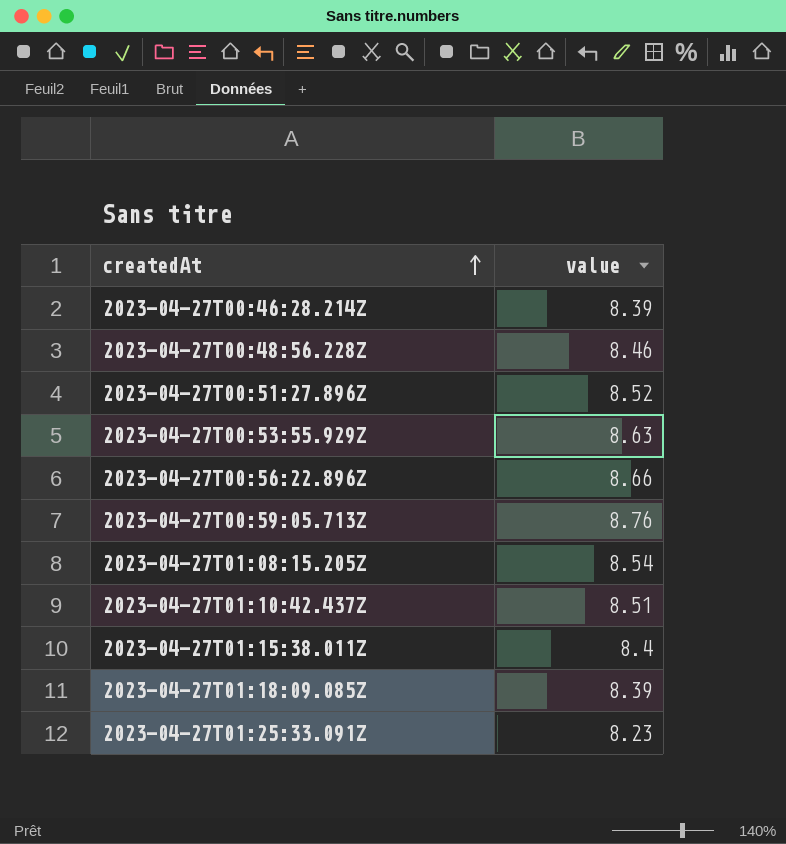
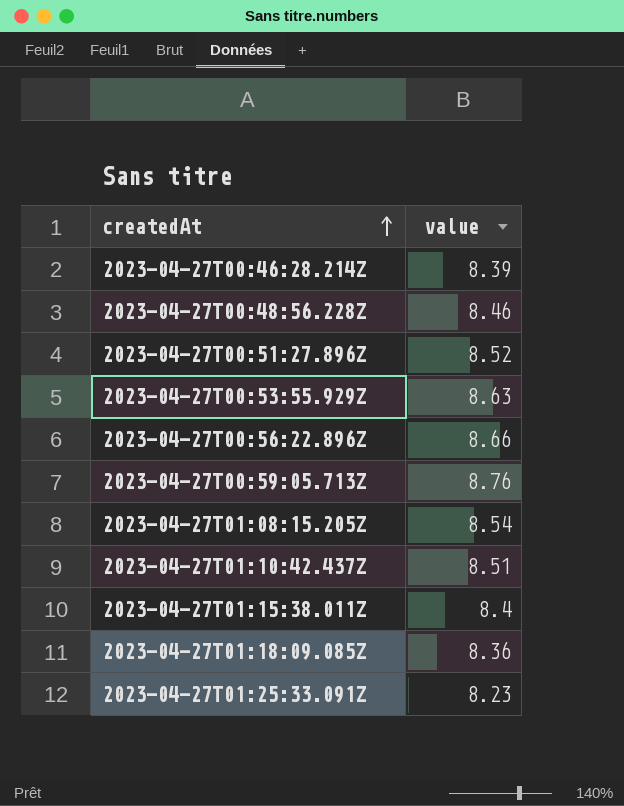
2023-04-27T01:18:09.085Z | value: 8.39 -> 8.36

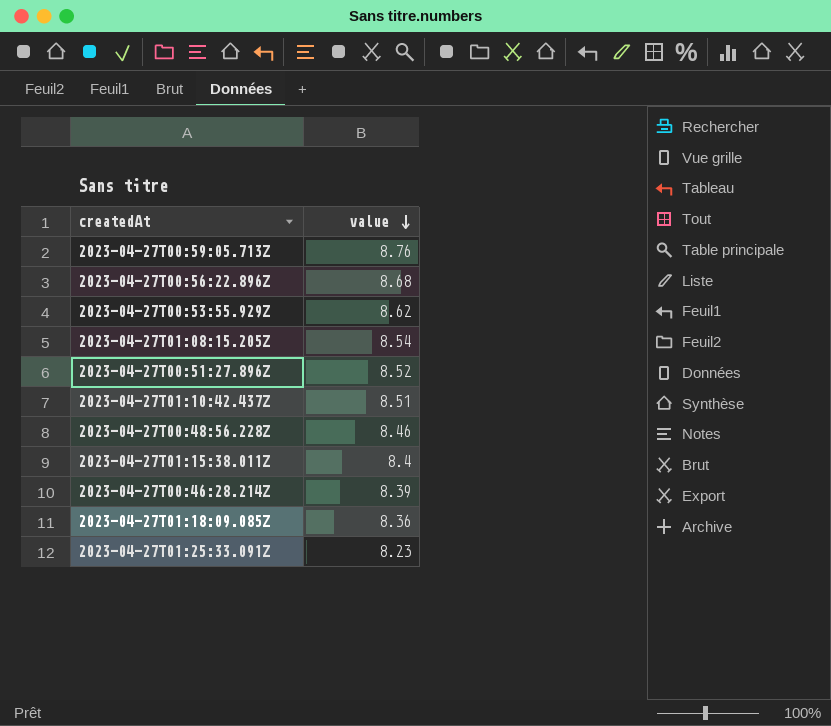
row order: createdAt ascending -> value descending
2023-04-27T00:56:22.896Z | value: 8.66 -> 8.68
2023-04-27T00:53:55.929Z | value: 8.63 -> 8.62

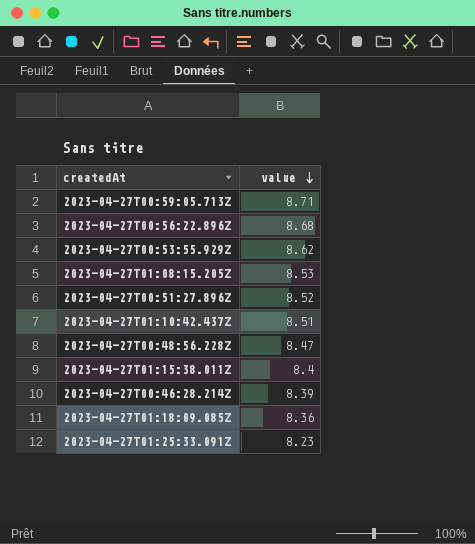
2023-04-27T00:59:05.713Z | value: 8.76 -> 8.71
2023-04-27T01:08:15.205Z | value: 8.54 -> 8.53
2023-04-27T00:48:56.228Z | value: 8.46 -> 8.47

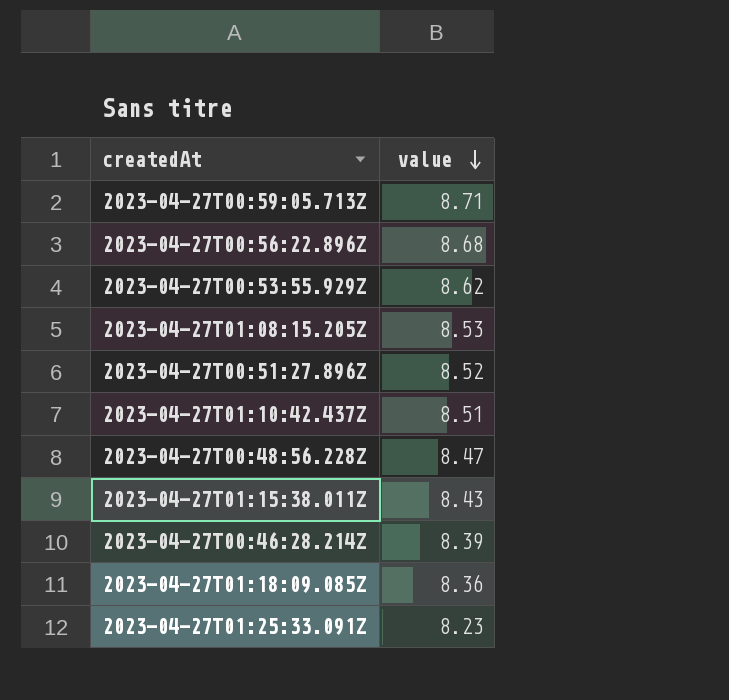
2023-04-27T01:15:38.011Z | value: 8.4 -> 8.43

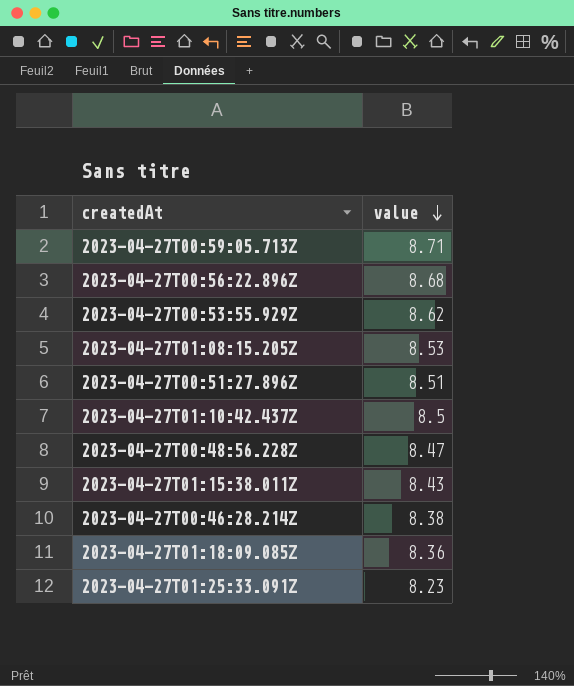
2023-04-27T00:51:27.896Z | value: 8.52 -> 8.51
2023-04-27T01:10:42.437Z | value: 8.51 -> 8.5
2023-04-27T00:46:28.214Z | value: 8.39 -> 8.38

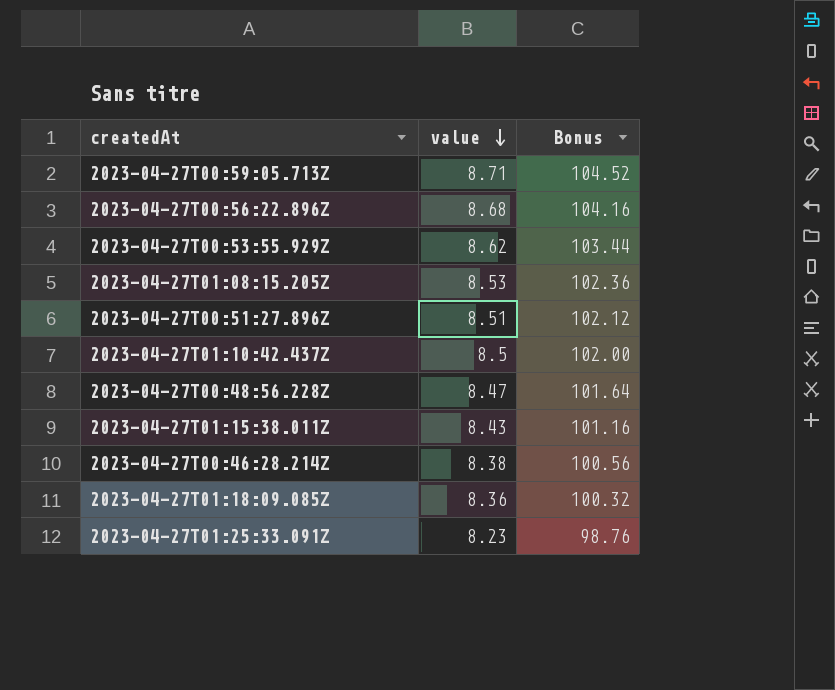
column Bonus | formula: none -> [value] * 12

